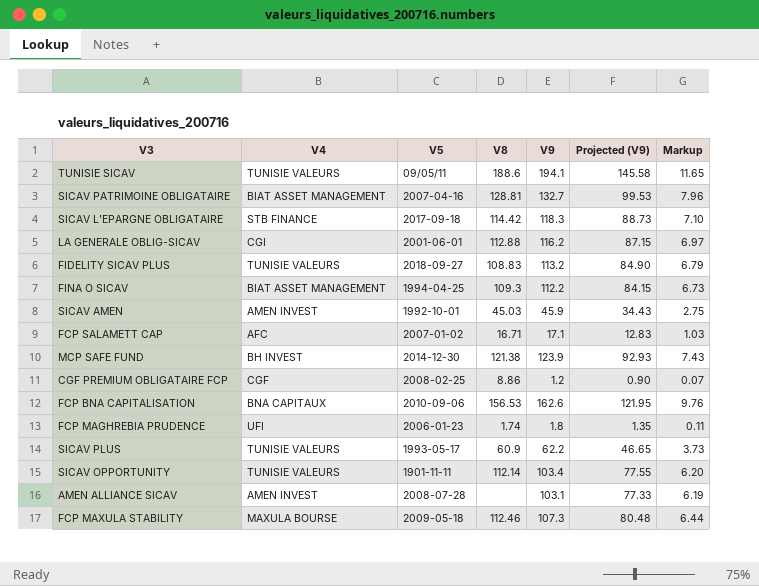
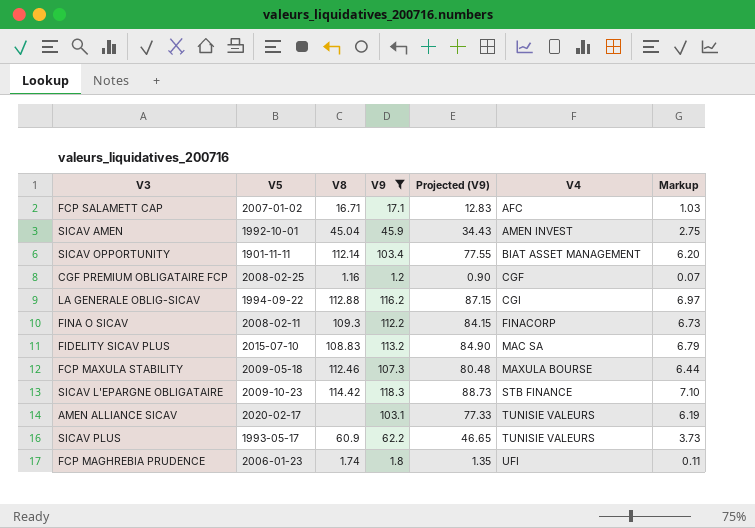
filter: none -> V9 <= 118.3
row order: none -> V4 ascending
column V4 | position: 2 -> 6
SICAV AMEN | V8: 45.03 -> 45.04
SICAV OPPORTUNITY | V4: TUNISIE VALEURS -> BIAT ASSET MANAGEMENT
CGF PREMIUM OBLIGATAIRE FCP | V8: 8.86 -> 1.16
LA GENERALE OBLIG-SICAV | V5: 2001-06-01 -> 1994-09-22
FINA O SICAV | V5: 1994-04-25 -> 2008-02-11
FINA O SICAV | V4: BIAT ASSET MANAGEMENT -> FINACORP
FIDELITY SICAV PLUS | V5: 2018-09-27 -> 2015-07-10
FIDELITY SICAV PLUS | V4: TUNISIE VALEURS -> MAC SA
SICAV L'EPARGNE OBLIGATAIRE | V5: 2017-09-18 -> 2009-10-23
AMEN ALLIANCE SICAV | V5: 2008-07-28 -> 2020-02-17
AMEN ALLIANCE SICAV | V4: AMEN INVEST -> TUNISIE VALEURS

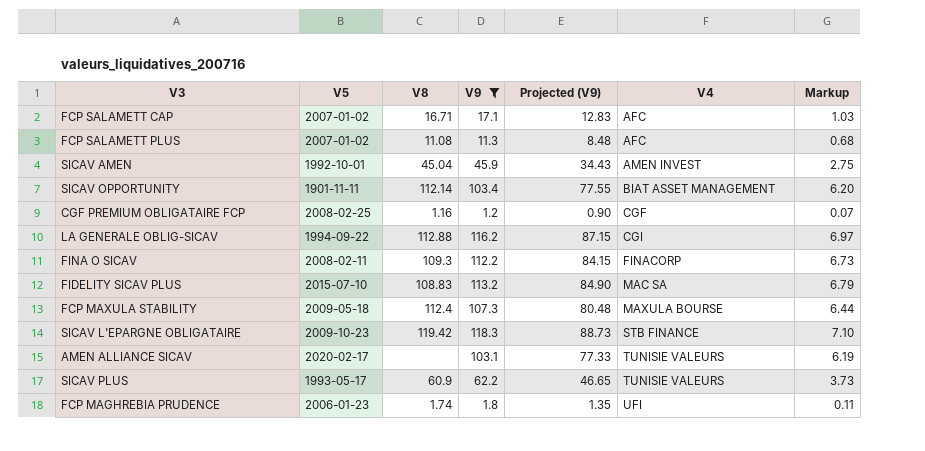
row FCP SALAMETT PLUS: none -> 2007-01-02 | 11.08 | 11.3 | 8.48 | AFC | 0.68
FCP MAXULA STABILITY | V8: 112.46 -> 112.4
SICAV L'EPARGNE OBLIGATAIRE | V8: 114.42 -> 119.42

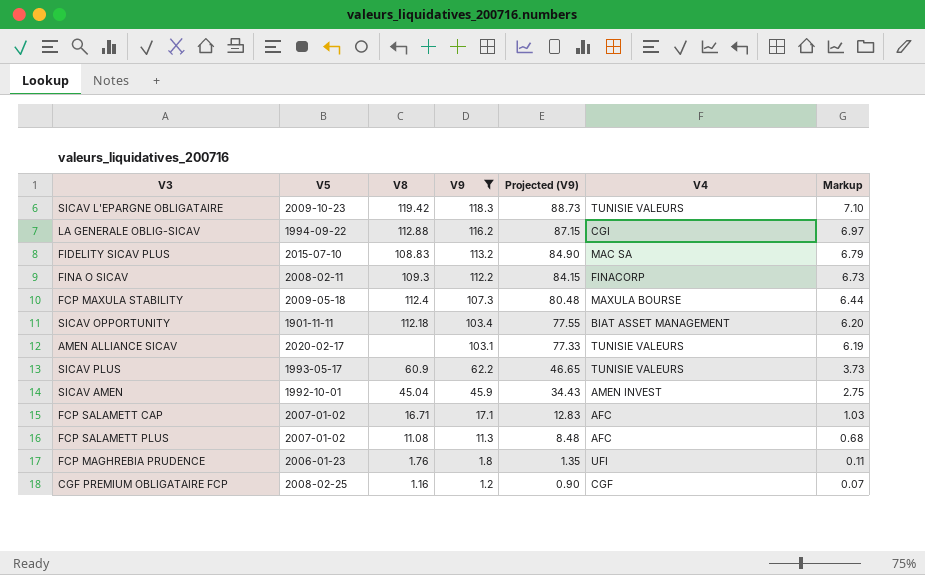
row order: V4 ascending -> V9 descending
SICAV L'EPARGNE OBLIGATAIRE | V4: STB FINANCE -> TUNISIE VALEURS
SICAV OPPORTUNITY | V8: 112.14 -> 112.18
FCP MAGHREBIA PRUDENCE | V8: 1.74 -> 1.76

